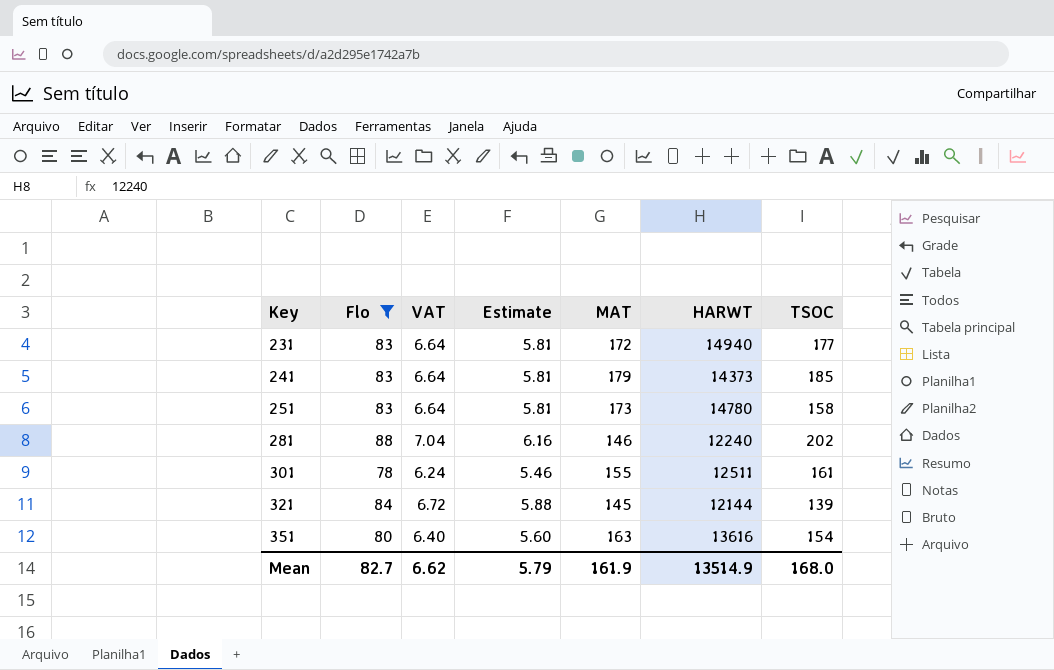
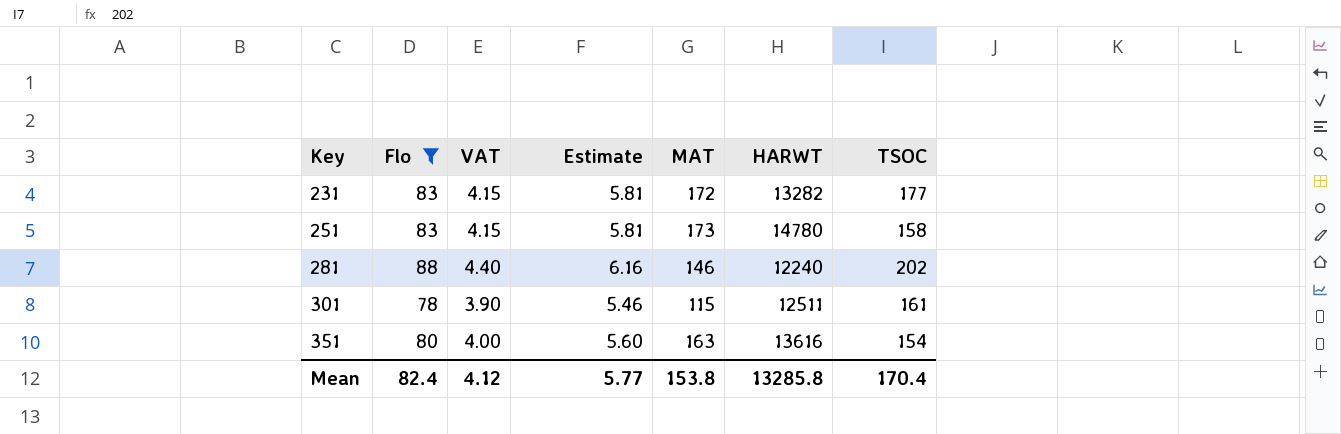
column VAT | formula: [Flo] * 0.08 -> [Flo] * 0.05
row 241: 83 | 6.64 | 5.81 | 179 | 14373 | 185 -> none
row 321: 84 | 6.72 | 5.88 | 145 | 12144 | 139 -> none
231 | HARWT: 14940 -> 13282
301 | MAT: 155 -> 115
Mean | Flo: 82.7 -> 82.4
Mean | VAT: 6.62 -> 4.12
Mean | Estimate: 5.79 -> 5.77
Mean | MAT: 161.9 -> 153.8
Mean | HARWT: 13514.9 -> 13285.8
Mean | TSOC: 168.0 -> 170.4

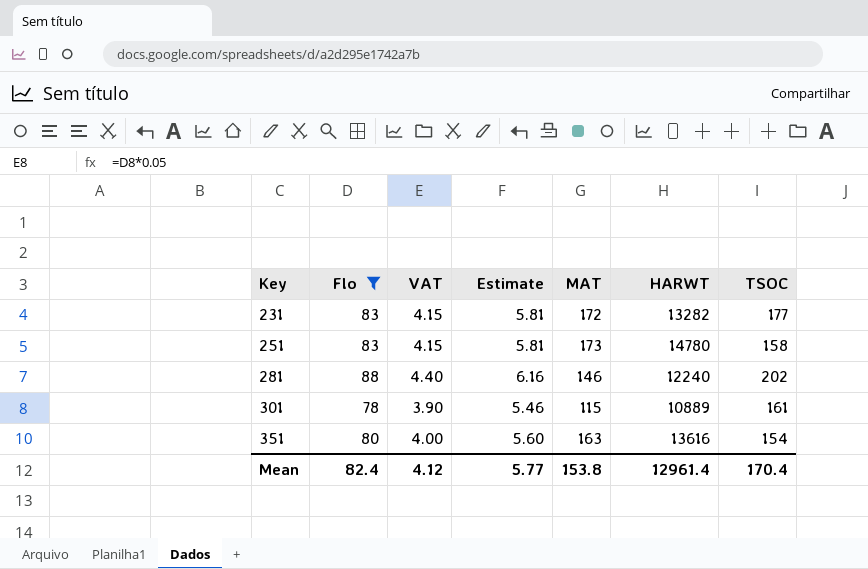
301 | HARWT: 12511 -> 10889
Mean | HARWT: 13285.8 -> 12961.4

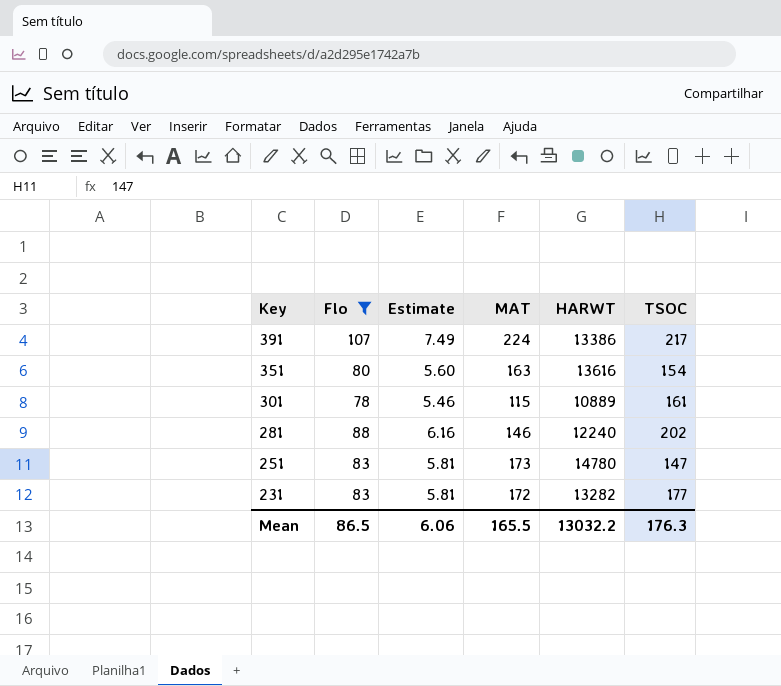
row order: Key ascending -> Key descending
column VAT | formula: [Flo] * 0.05 -> none
row 391: none -> 107 | 7.49 | 224 | 13386 | 217
251 | TSOC: 158 -> 147
Mean | Flo: 82.4 -> 86.5
Mean | Estimate: 5.77 -> 6.06
Mean | MAT: 153.8 -> 165.5
Mean | HARWT: 12961.4 -> 13032.2
Mean | TSOC: 170.4 -> 176.3

